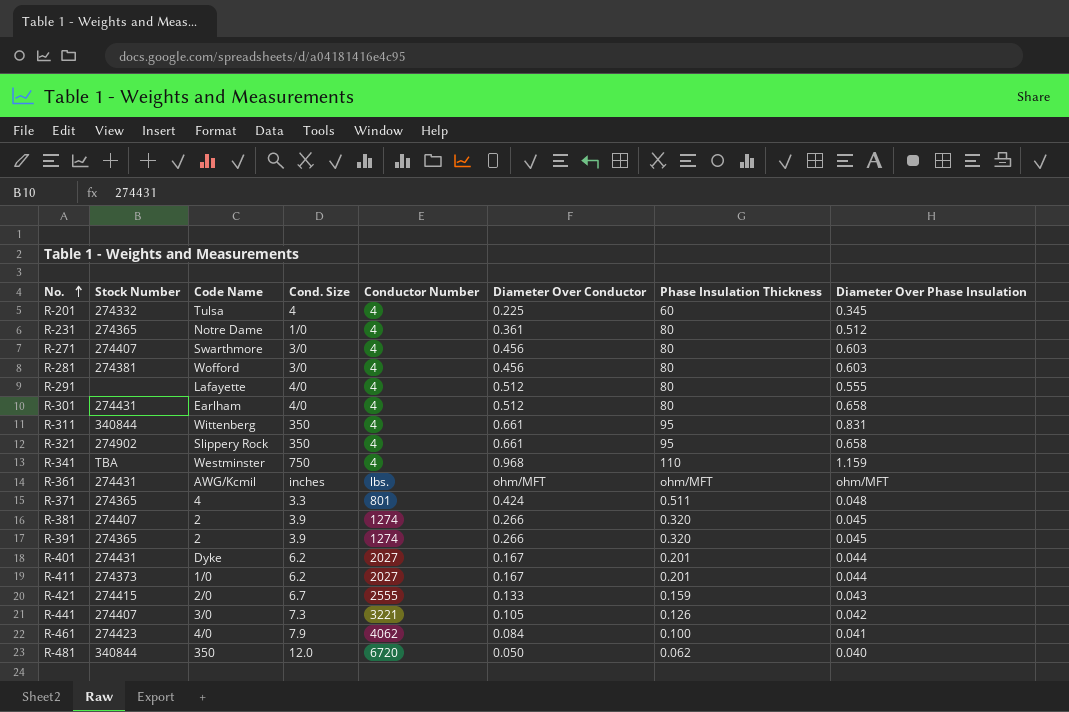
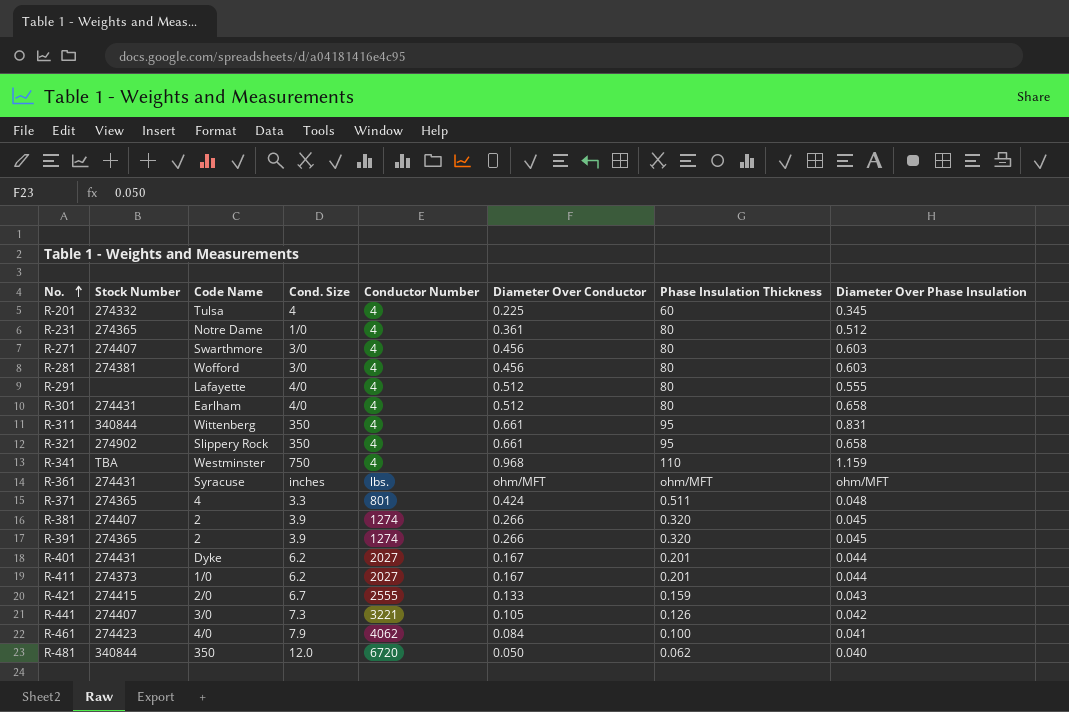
R-361 | Code Name: AWG/Kcmil -> Syracuse

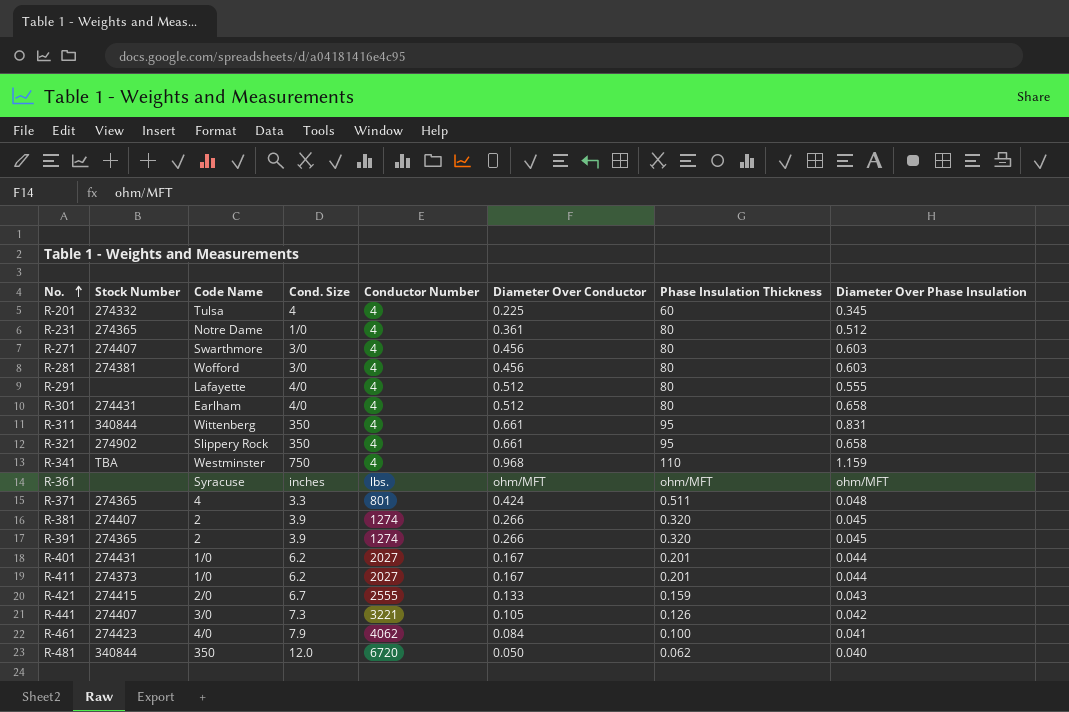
R-361 | Stock Number: 274431 -> none
R-401 | Code Name: Dyke -> 1/0

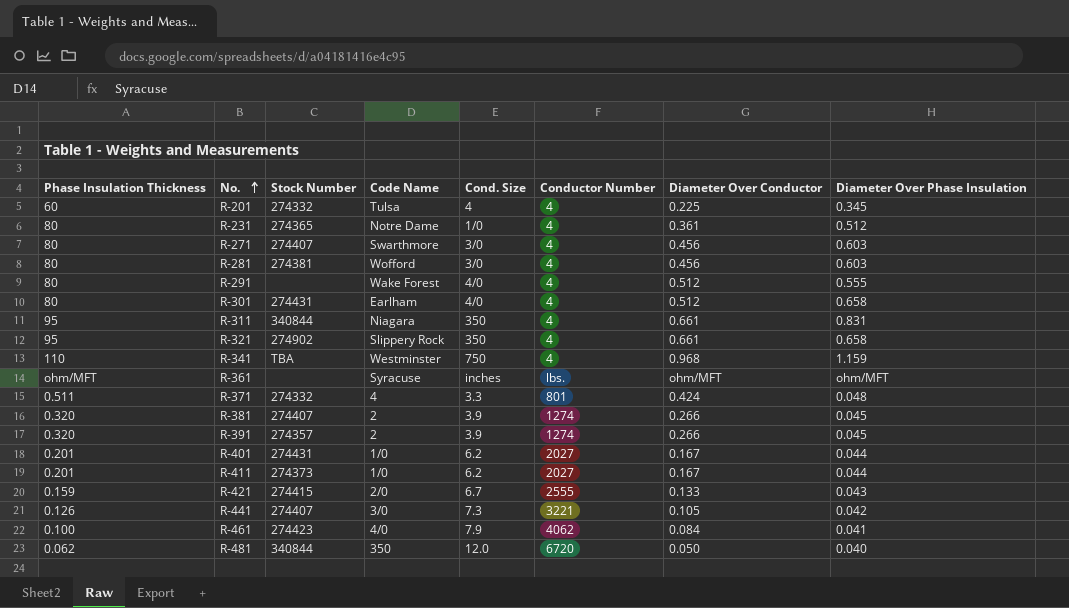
column Phase Insulation Thickness | position: 7 -> 1
R-291 | Code Name: Lafayette -> Wake Forest
R-311 | Code Name: Wittenberg -> Niagara
R-371 | Stock Number: 274365 -> 274332
R-391 | Stock Number: 274365 -> 274357

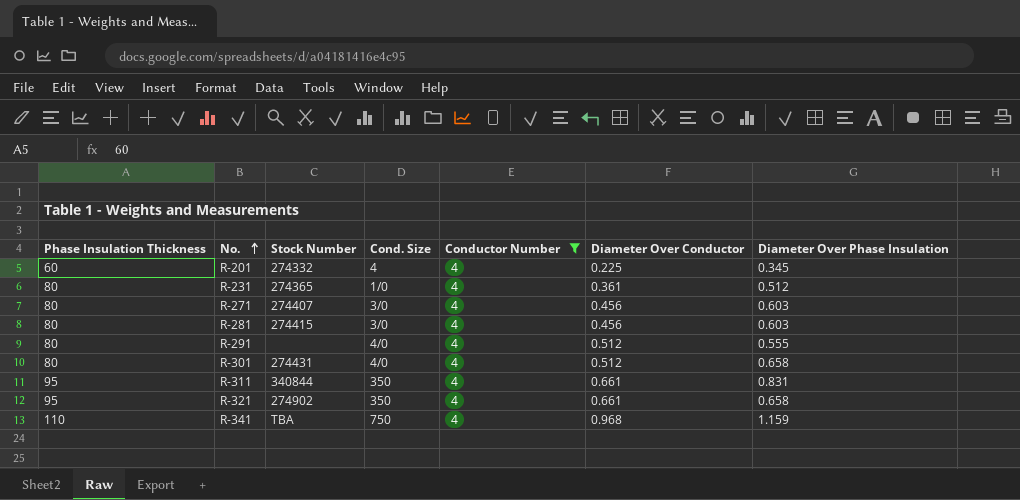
filter: none -> Conductor Number = 4
column Code Name | position: 4 -> none
R-281 | Stock Number: 274381 -> 274415

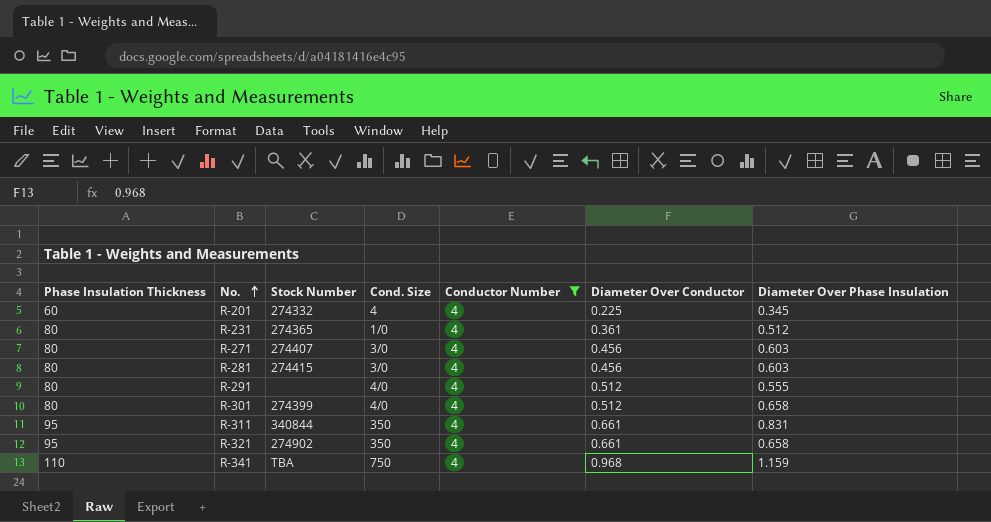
R-301 | Stock Number: 274431 -> 274399

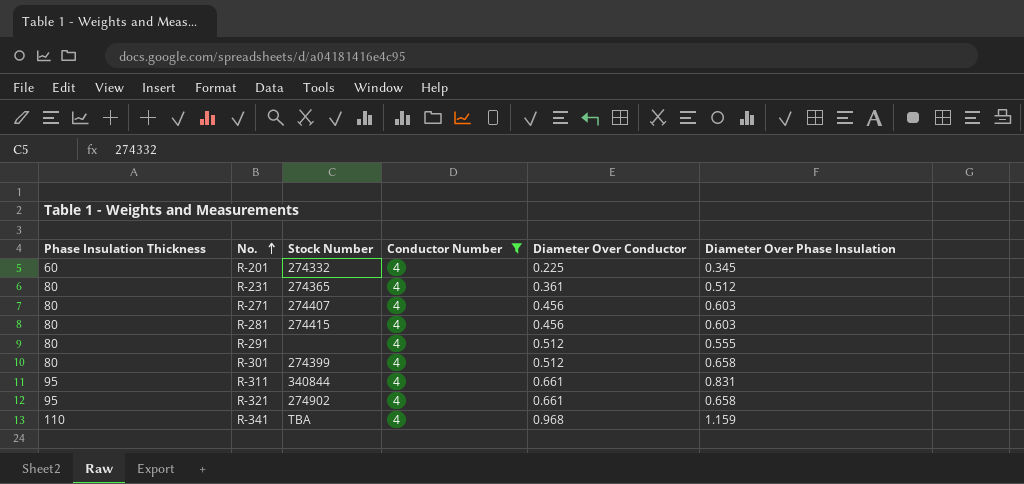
column Cond. Size | position: 4 -> none

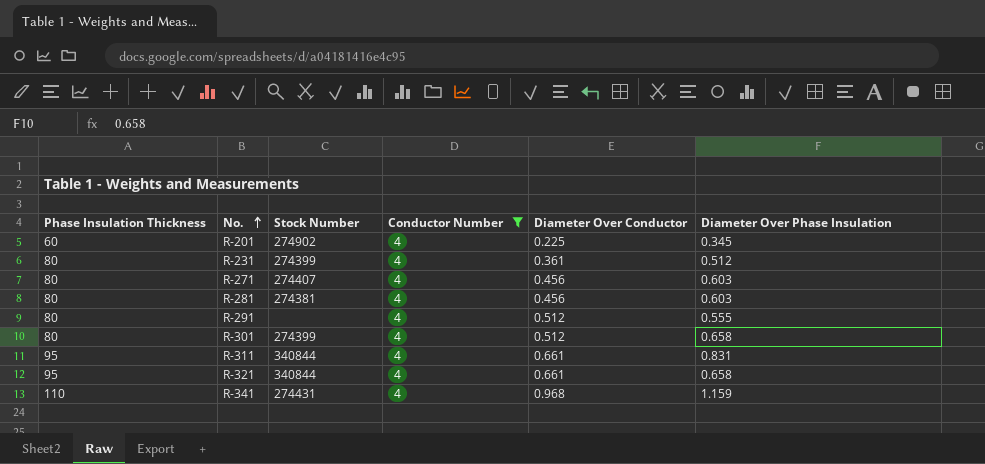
R-201 | Stock Number: 274332 -> 274902
R-231 | Stock Number: 274365 -> 274399
R-281 | Stock Number: 274415 -> 274381
R-321 | Stock Number: 274902 -> 340844
R-341 | Stock Number: TBA -> 274431

